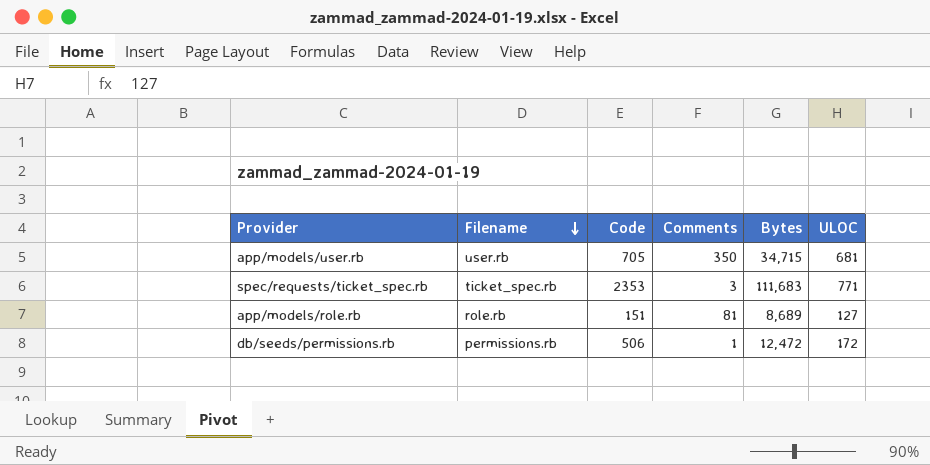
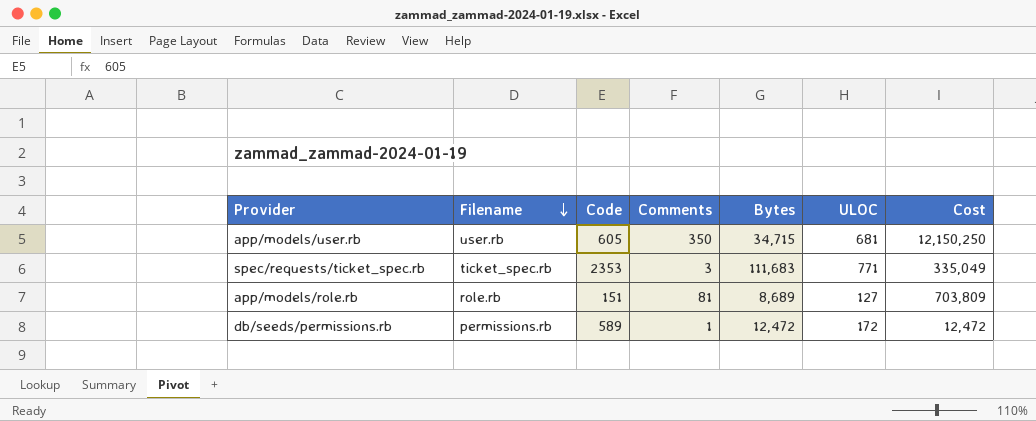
column Cost | formula: none -> [Comments] * [Bytes]
app/models/user.rb | Code: 705 -> 605
db/seeds/permissions.rb | Code: 506 -> 589

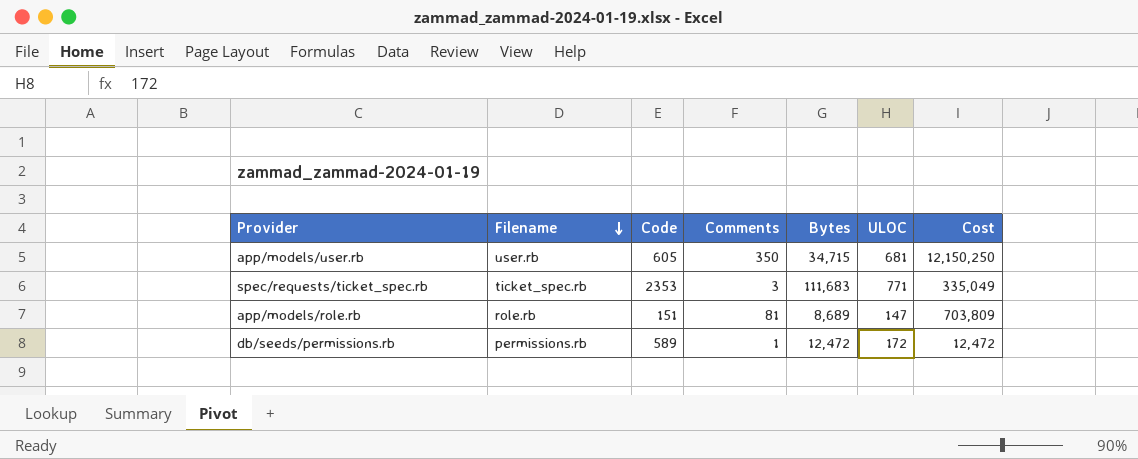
app/models/role.rb | ULOC: 127 -> 147

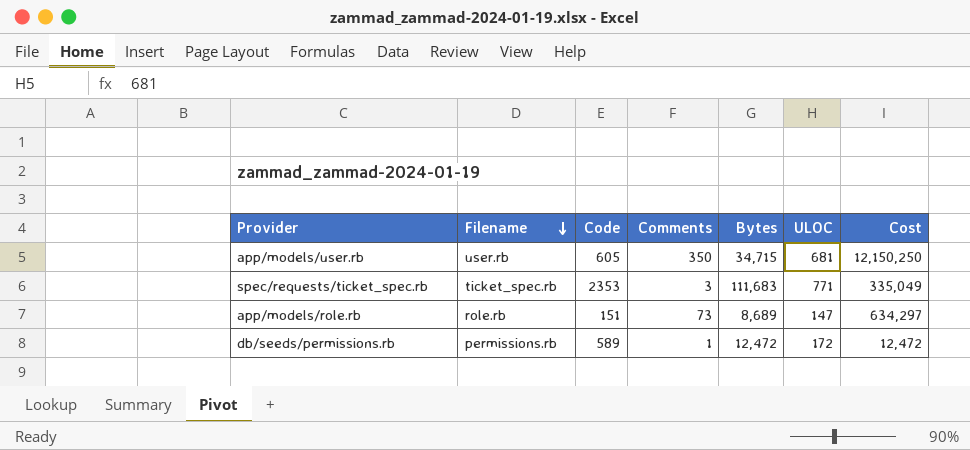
app/models/role.rb | Comments: 81 -> 73
app/models/role.rb | Cost: 703,809 -> 634,297

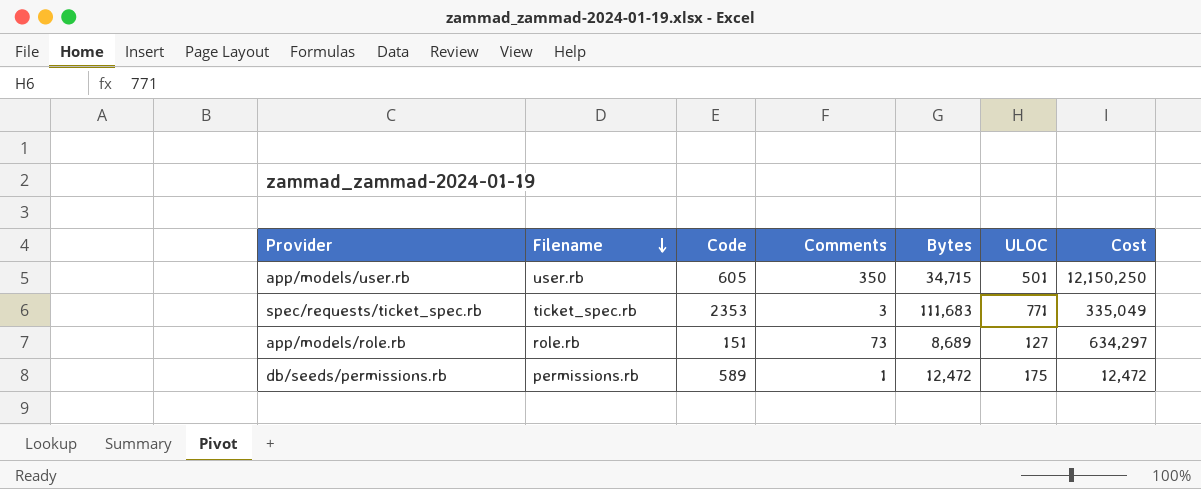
app/models/user.rb | ULOC: 681 -> 501
app/models/role.rb | ULOC: 147 -> 127
db/seeds/permissions.rb | ULOC: 172 -> 175

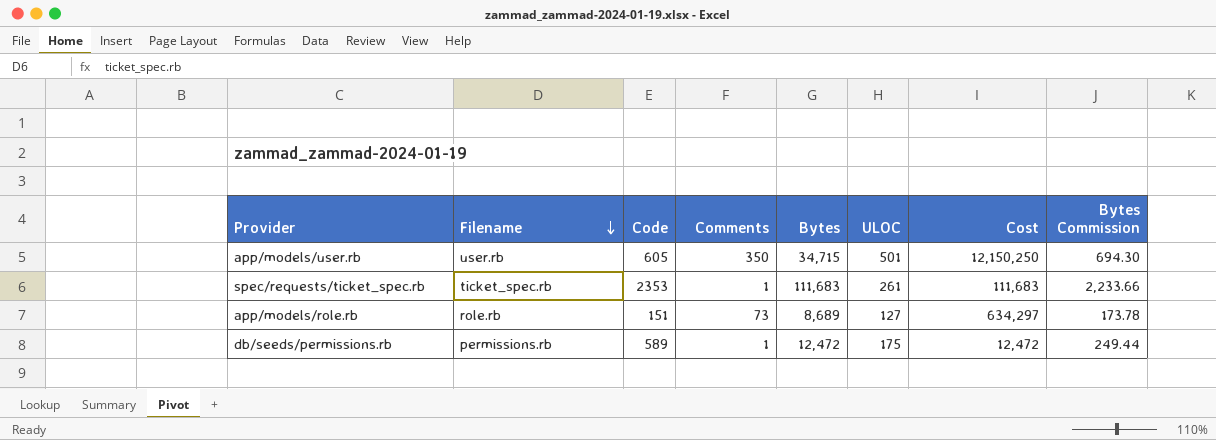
column Bytes Commission | formula: none -> [Bytes] * 0.02
spec/requests/ticket_spec.rb | Comments: 3 -> 1
spec/requests/ticket_spec.rb | ULOC: 771 -> 261
spec/requests/ticket_spec.rb | Cost: 335,049 -> 111,683

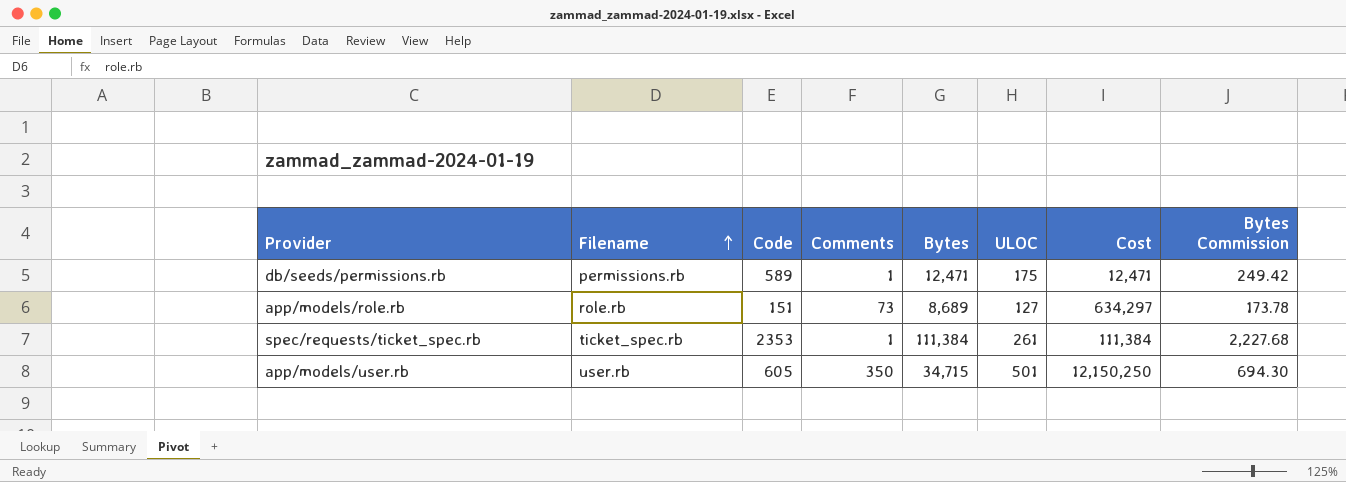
row order: Filename descending -> Filename ascending
db/seeds/permissions.rb | Bytes: 12,472 -> 12,471
db/seeds/permissions.rb | Cost: 12,472 -> 12,471
db/seeds/permissions.rb | Bytes Commission: 249.44 -> 249.42
spec/requests/ticket_spec.rb | Bytes: 111,683 -> 111,384
spec/requests/ticket_spec.rb | Cost: 111,683 -> 111,384
spec/requests/ticket_spec.rb | Bytes Commission: 2,233.66 -> 2,227.68

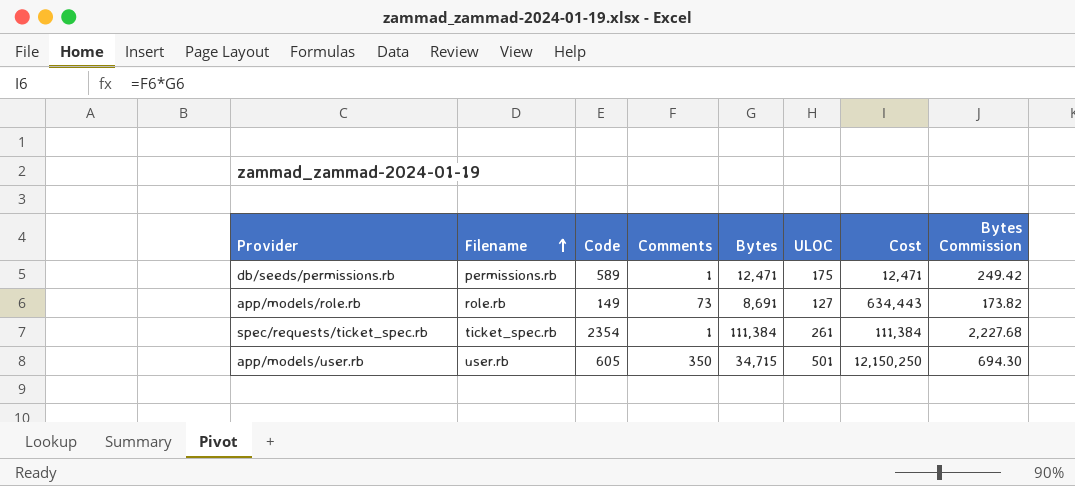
app/models/role.rb | Code: 151 -> 149
app/models/role.rb | Bytes: 8,689 -> 8,691
app/models/role.rb | Cost: 634,297 -> 634,443
app/models/role.rb | Bytes Commission: 173.78 -> 173.82
spec/requests/ticket_spec.rb | Code: 2353 -> 2354

